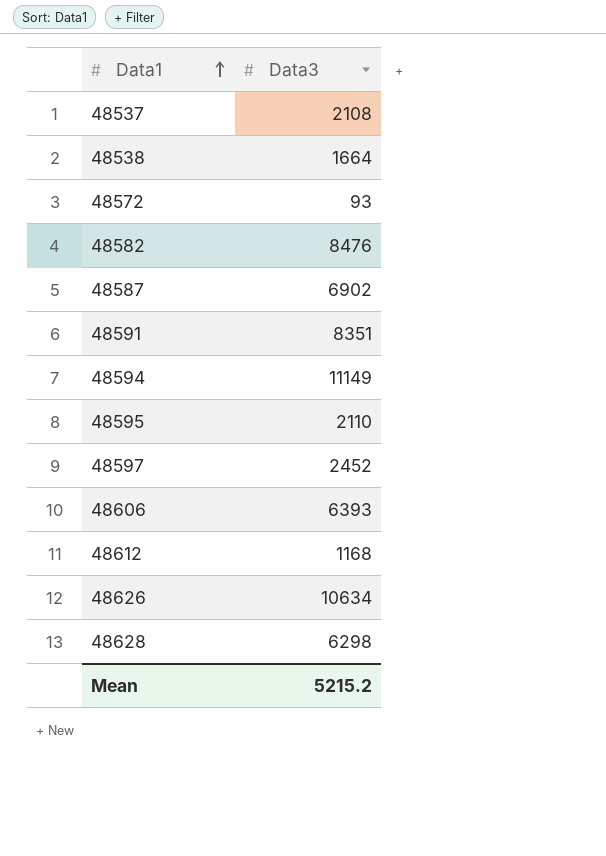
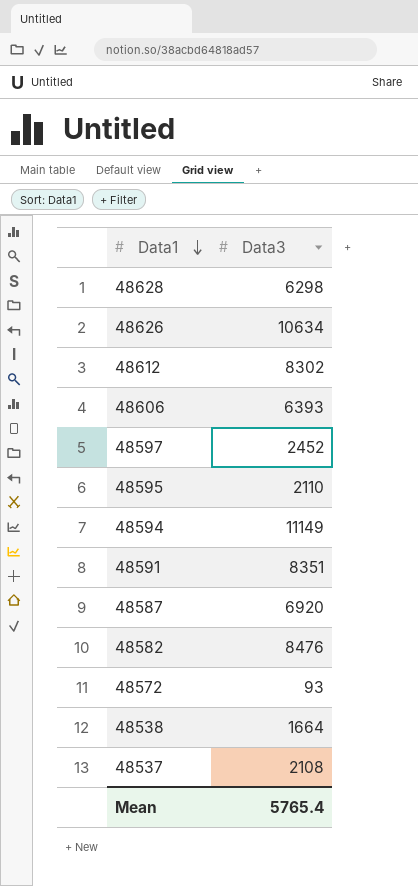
row order: Data1 ascending -> Data1 descending
48612 | Data3: 1168 -> 8302
48587 | Data3: 6902 -> 6920
Mean | Data3: 5215.2 -> 5765.4

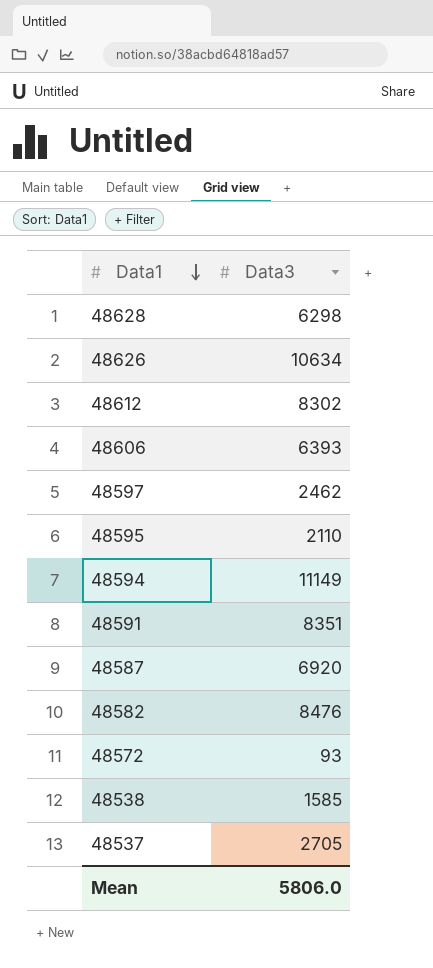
48597 | Data3: 2452 -> 2462
48538 | Data3: 1664 -> 1585
48537 | Data3: 2108 -> 2705
Mean | Data3: 5765.4 -> 5806.0

